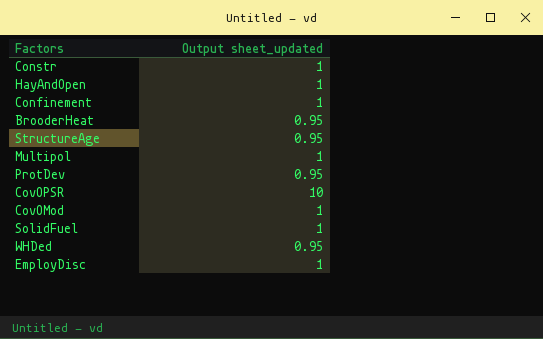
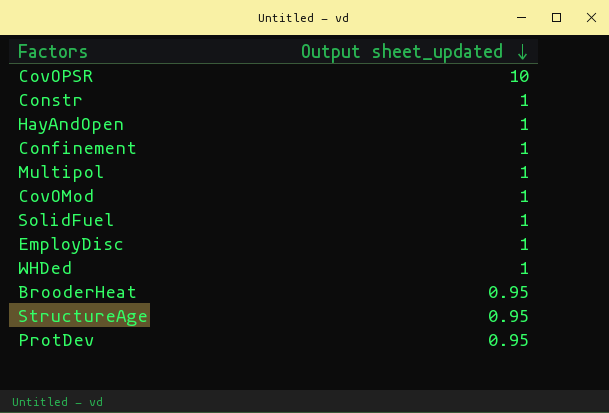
row order: none -> Output sheet_updated descending
WHDed | Output sheet_updated: 0.95 -> 1

